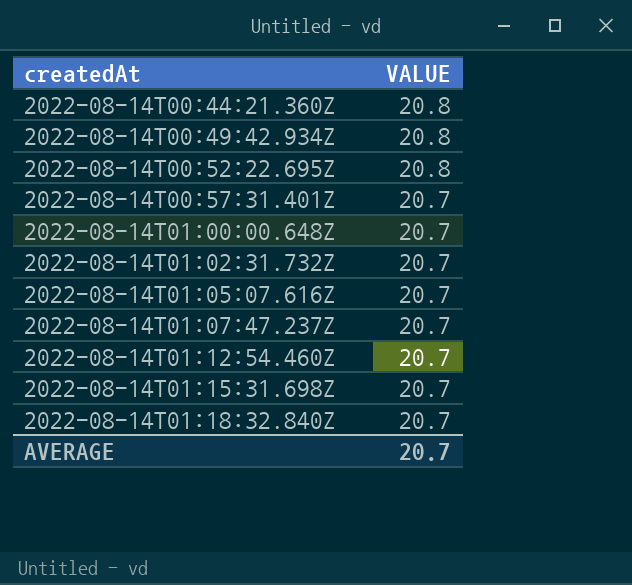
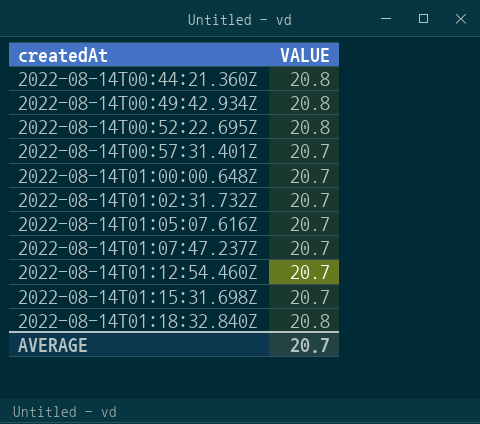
2022-08-14T01:18:32.840Z | VALUE: 20.7 -> 20.8

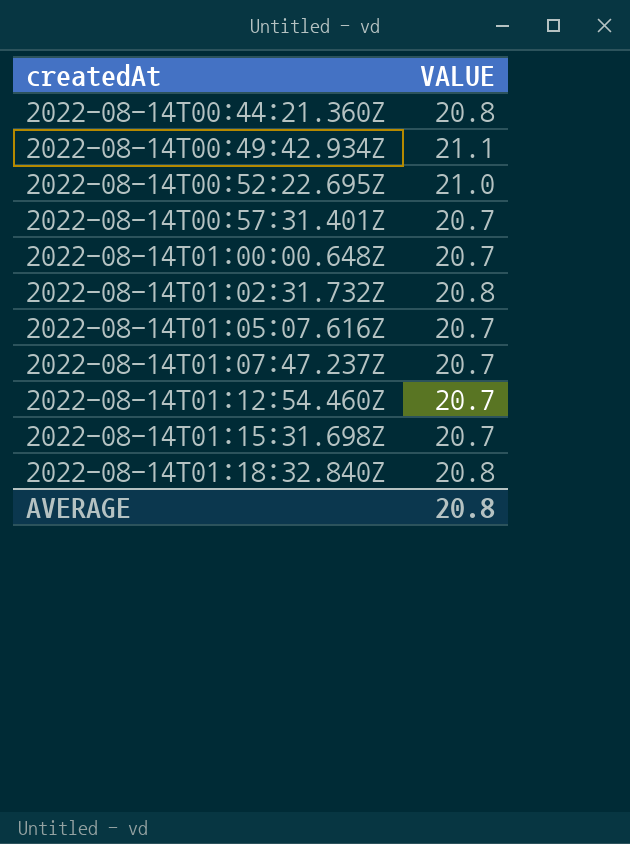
2022-08-14T00:49:42.934Z | VALUE: 20.8 -> 21.1
2022-08-14T00:52:22.695Z | VALUE: 20.8 -> 21.0
2022-08-14T01:02:31.732Z | VALUE: 20.7 -> 20.8
AVERAGE | VALUE: 20.7 -> 20.8

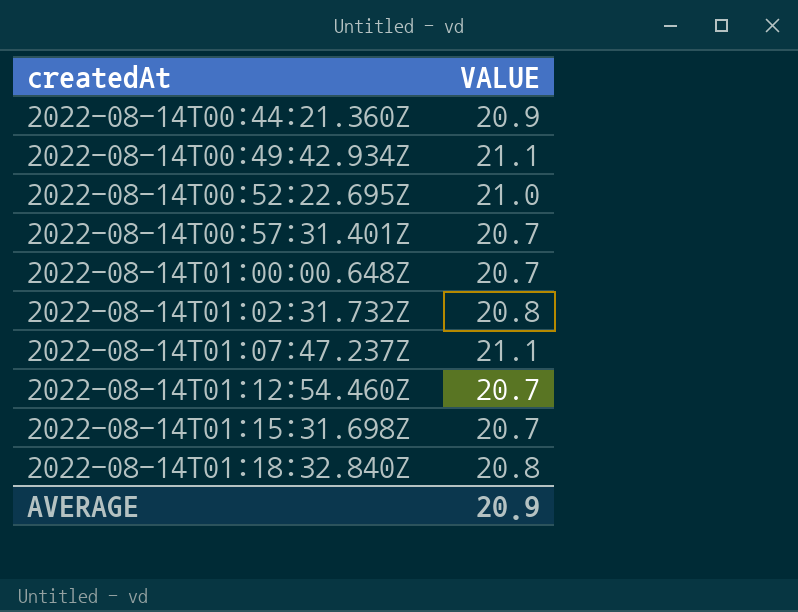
row 2022-08-14T01:05:07.616Z: 20.7 -> none
2022-08-14T00:44:21.360Z | VALUE: 20.8 -> 20.9
2022-08-14T01:07:47.237Z | VALUE: 20.7 -> 21.1
AVERAGE | VALUE: 20.8 -> 20.9

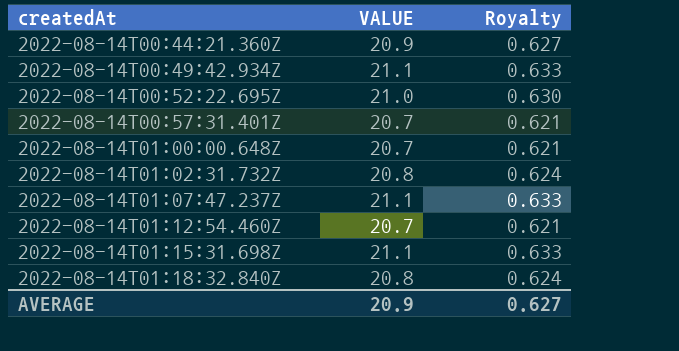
column Royalty | formula: none -> [VALUE] * 0.03
2022-08-14T01:15:31.698Z | VALUE: 20.7 -> 21.1

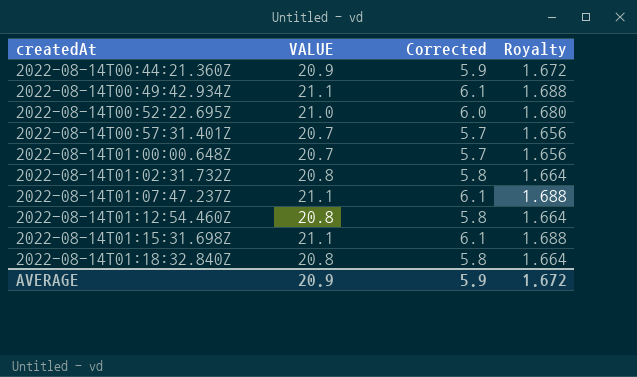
column Corrected | formula: none -> [VALUE] - 15
column Royalty | formula: [VALUE] * 0.03 -> [VALUE] * 0.08
2022-08-14T01:12:54.460Z | VALUE: 20.7 -> 20.8
AVERAGE | Royalty: 0.627 -> 1.672

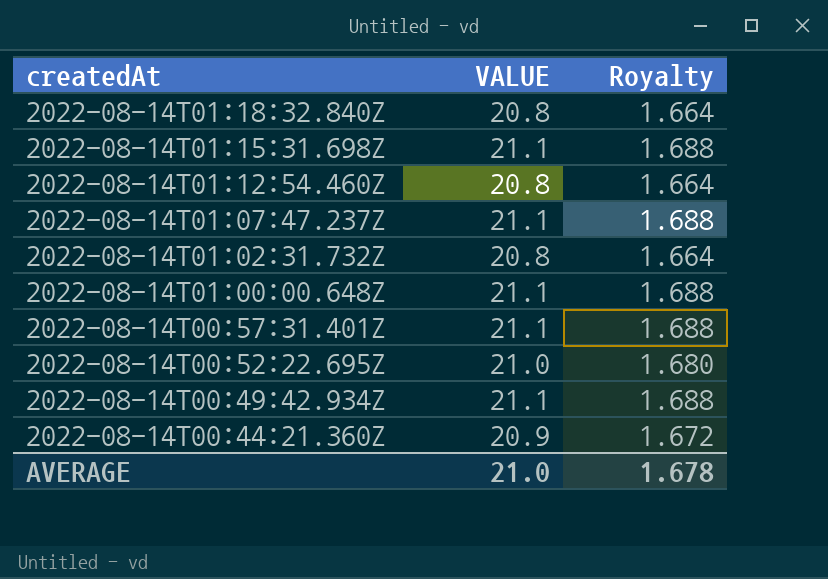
row order: createdAt ascending -> createdAt descending
column Corrected | formula: [VALUE] - 15 -> none
2022-08-14T01:00:00.648Z | VALUE: 20.7 -> 21.1
2022-08-14T01:00:00.648Z | Royalty: 1.656 -> 1.688
2022-08-14T00:57:31.401Z | VALUE: 20.7 -> 21.1
2022-08-14T00:57:31.401Z | Royalty: 1.656 -> 1.688
AVERAGE | VALUE: 20.9 -> 21.0
AVERAGE | Royalty: 1.672 -> 1.678

